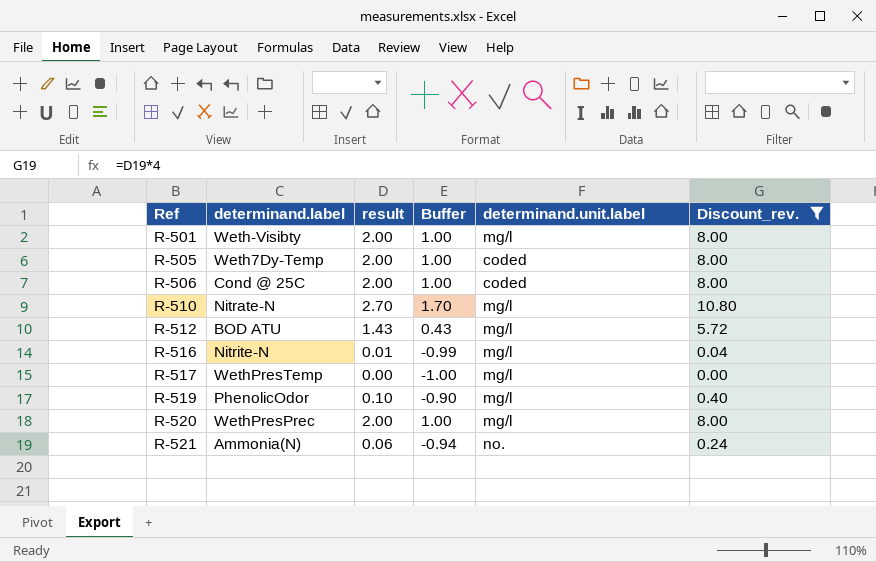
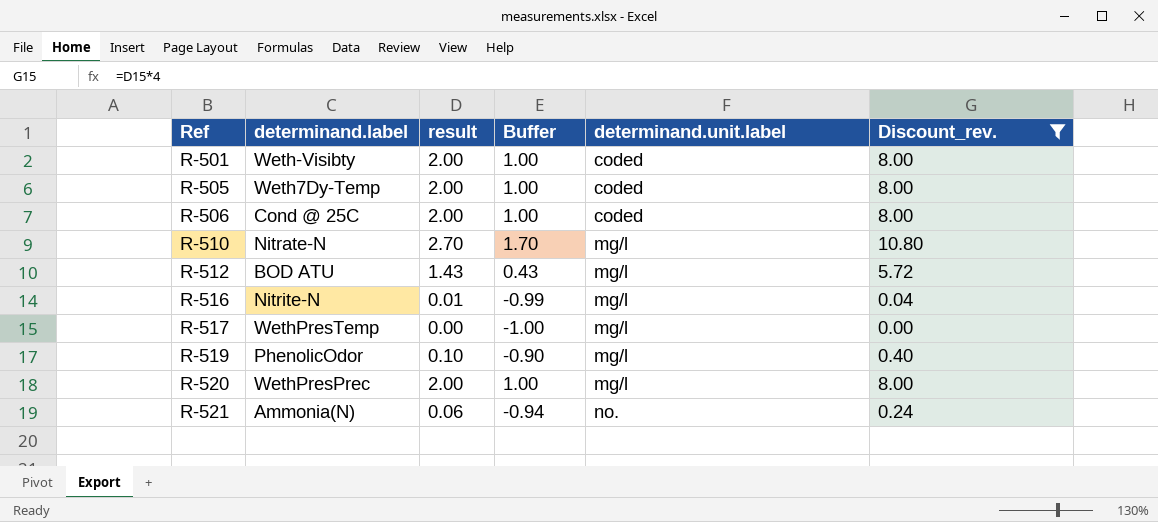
R-501 | determinand.unit.label: mg/l -> coded

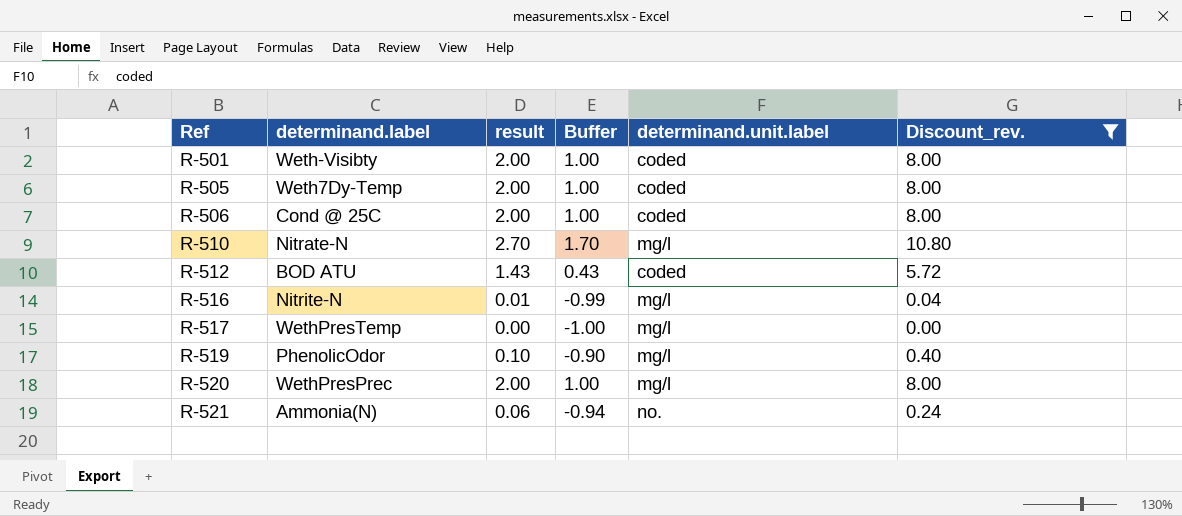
R-512 | determinand.unit.label: mg/l -> coded

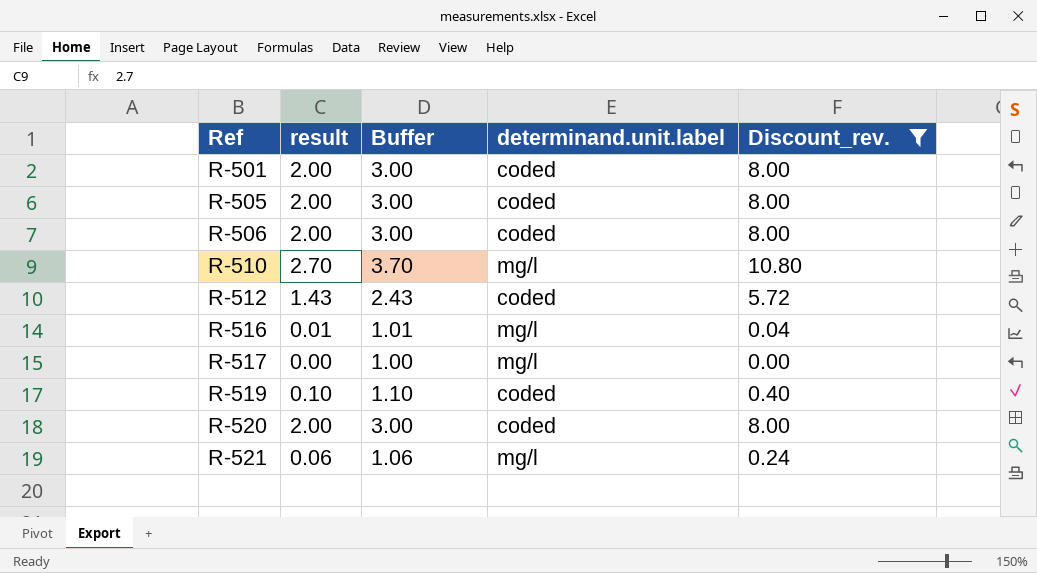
column determinand.label | position: 2 -> none
column Buffer | formula: [result] - 1 -> [result] + 1
R-519 | determinand.unit.label: mg/l -> coded
R-520 | determinand.unit.label: mg/l -> coded
R-521 | determinand.unit.label: no. -> mg/l

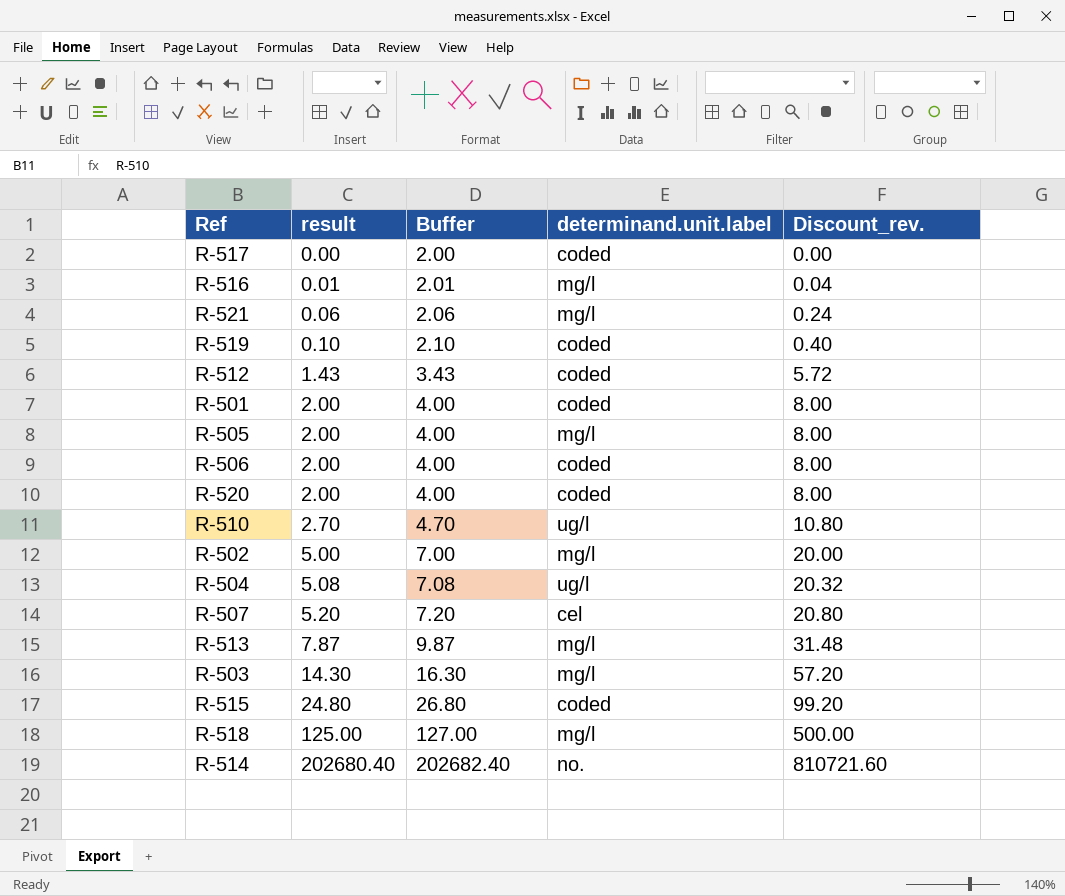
filter: Discount_rev. <= 10.80 -> none
row order: Ref ascending -> result ascending
column Buffer | formula: [result] + 1 -> [result] + 2
R-517 | determinand.unit.label: mg/l -> coded
R-505 | determinand.unit.label: coded -> mg/l
R-510 | determinand.unit.label: mg/l -> ug/l

